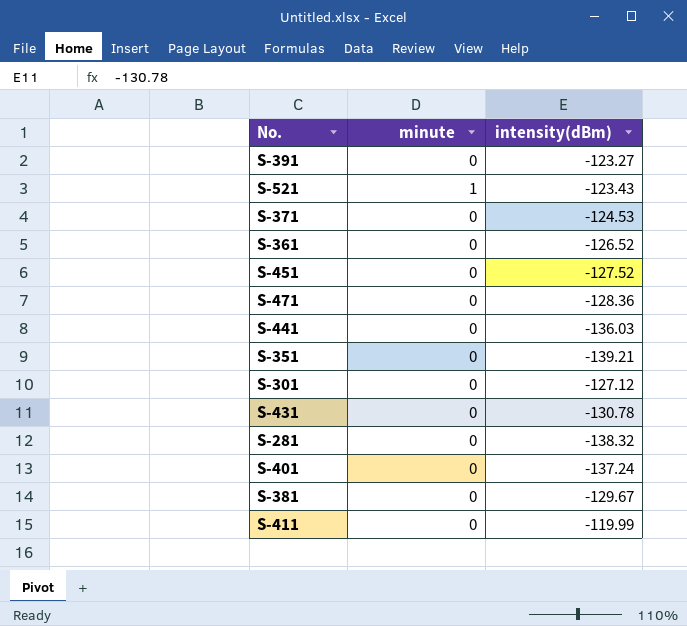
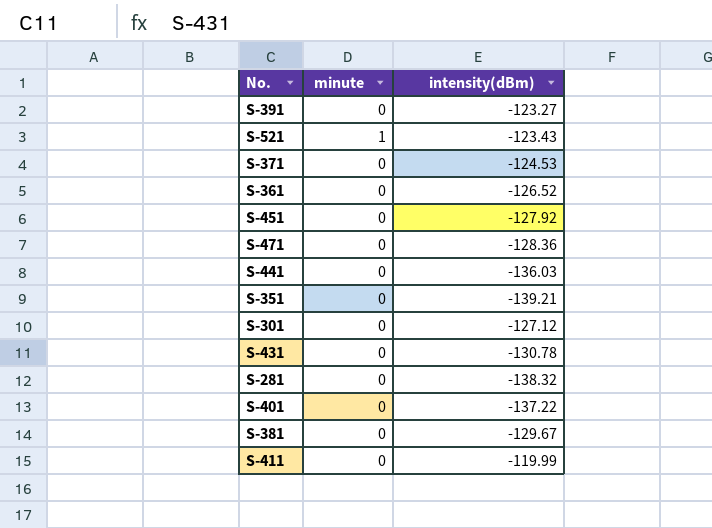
S-451 | intensity(dBm): -127.52 -> -127.92
S-401 | intensity(dBm): -137.24 -> -137.22

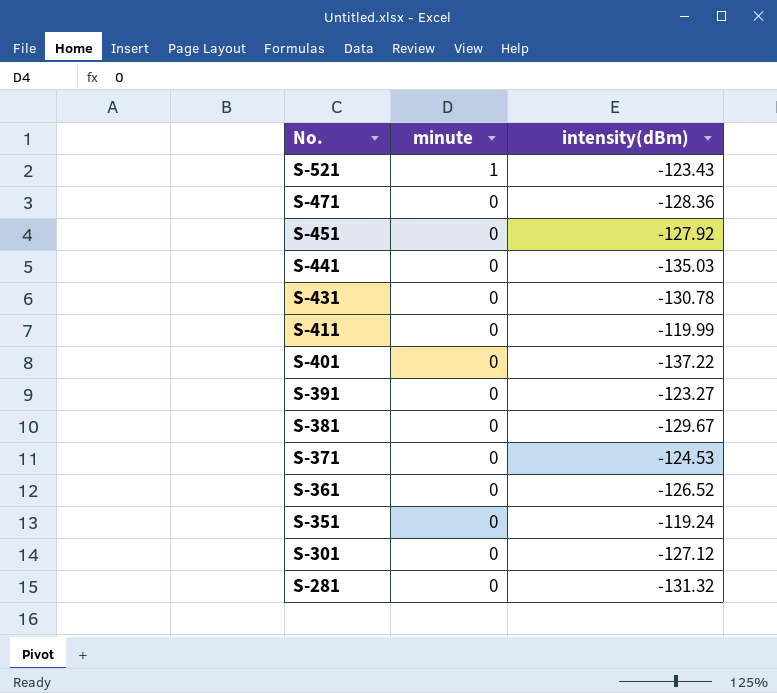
row order: none -> No. descending
S-441 | intensity(dBm): -136.03 -> -135.03
S-351 | intensity(dBm): -139.21 -> -119.24
S-281 | intensity(dBm): -138.32 -> -131.32

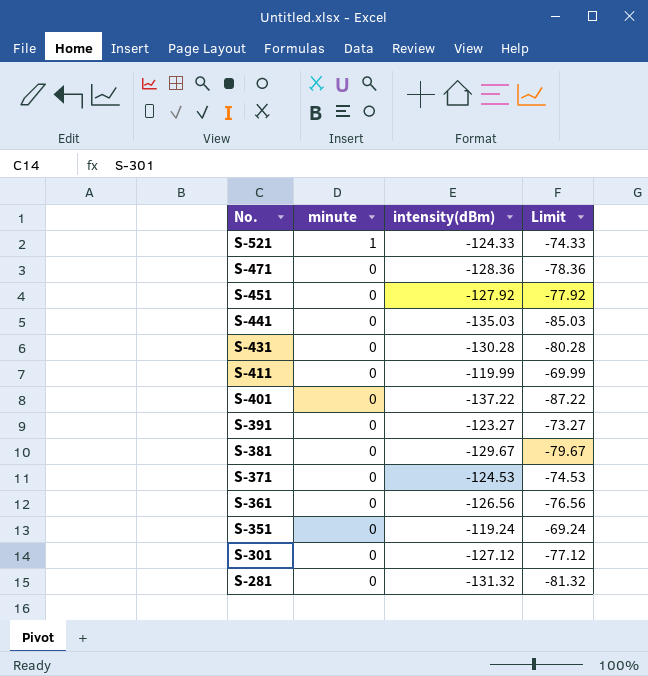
column Limit | formula: none -> [intensity(dBm)] + 50
S-521 | intensity(dBm): -123.43 -> -124.33
S-431 | intensity(dBm): -130.78 -> -130.28
S-361 | intensity(dBm): -126.52 -> -126.56

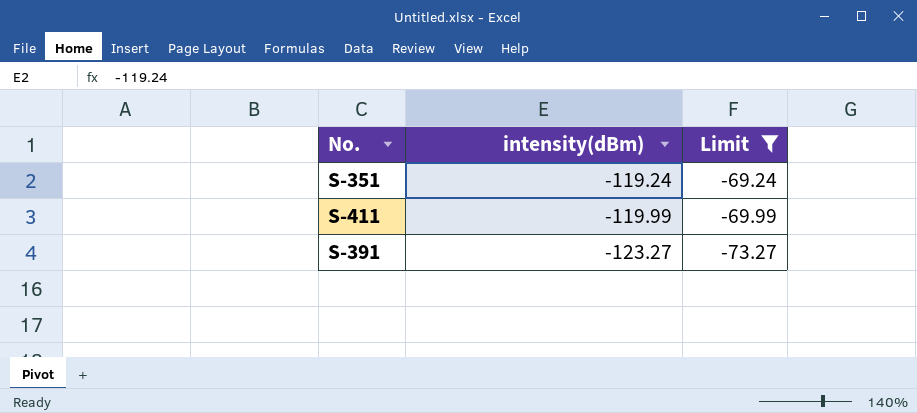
filter: none -> Limit >= -73.27
row order: No. descending -> intensity(dBm) descending
column minute | position: 2 -> none

